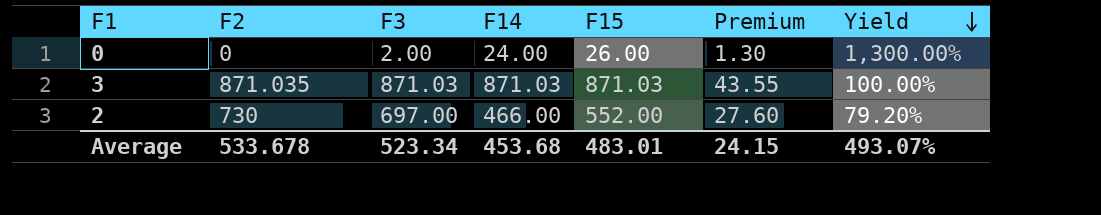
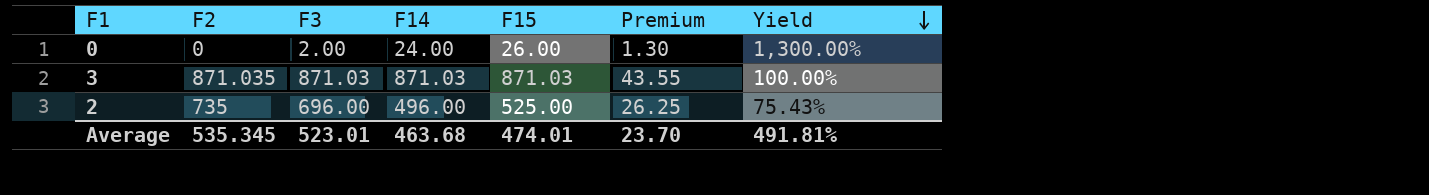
2 | F2: 730 -> 735
2 | F3: 697.00 -> 696.00
2 | F14: 466.00 -> 496.00
2 | F15: 552.00 -> 525.00
2 | Premium: 27.60 -> 26.25
2 | Yield: 79.20% -> 75.43%
Average | F2: 533.678 -> 535.345
Average | F3: 523.34 -> 523.01
Average | F14: 453.68 -> 463.68
Average | F15: 483.01 -> 474.01
Average | Premium: 24.15 -> 23.70
Average | Yield: 493.07% -> 491.81%

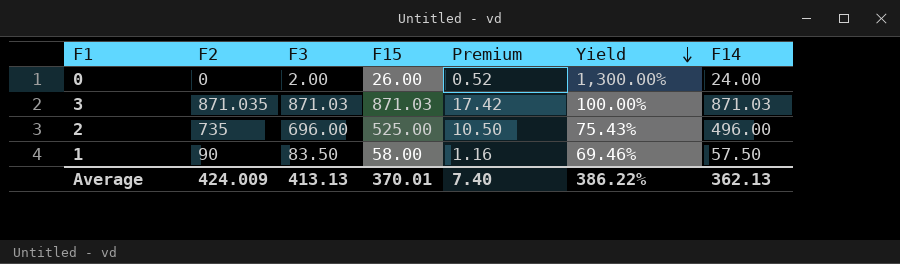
column Premium | formula: [F15] * 0.05 -> [F15] * 0.02
column F14 | position: 4 -> 7
row 1: none -> 90 | 83.50 | 58.00 | 1.16 | 69.46% | 57.50
Average | F2: 535.345 -> 424.009
Average | F3: 523.01 -> 413.13
Average | F15: 474.01 -> 370.01
Average | Premium: 23.70 -> 7.40
Average | Yield: 491.81% -> 386.22%
Average | F14: 463.68 -> 362.13

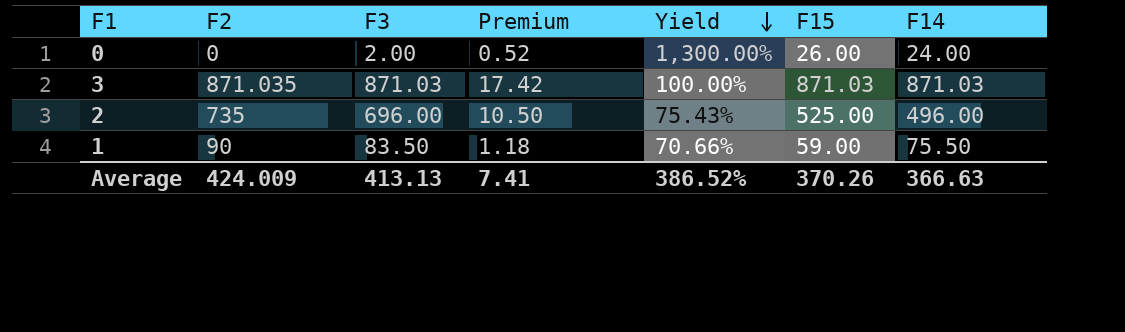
column F15 | position: 4 -> 6
1 | Premium: 1.16 -> 1.18
1 | Yield: 69.46% -> 70.66%
1 | F15: 58.00 -> 59.00
1 | F14: 57.50 -> 75.50
Average | Premium: 7.40 -> 7.41
Average | Yield: 386.22% -> 386.52%
Average | F15: 370.01 -> 370.26
Average | F14: 362.13 -> 366.63

